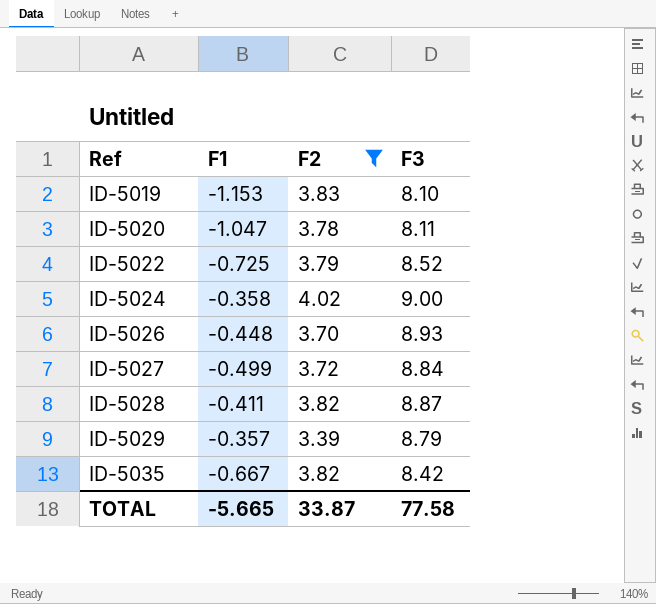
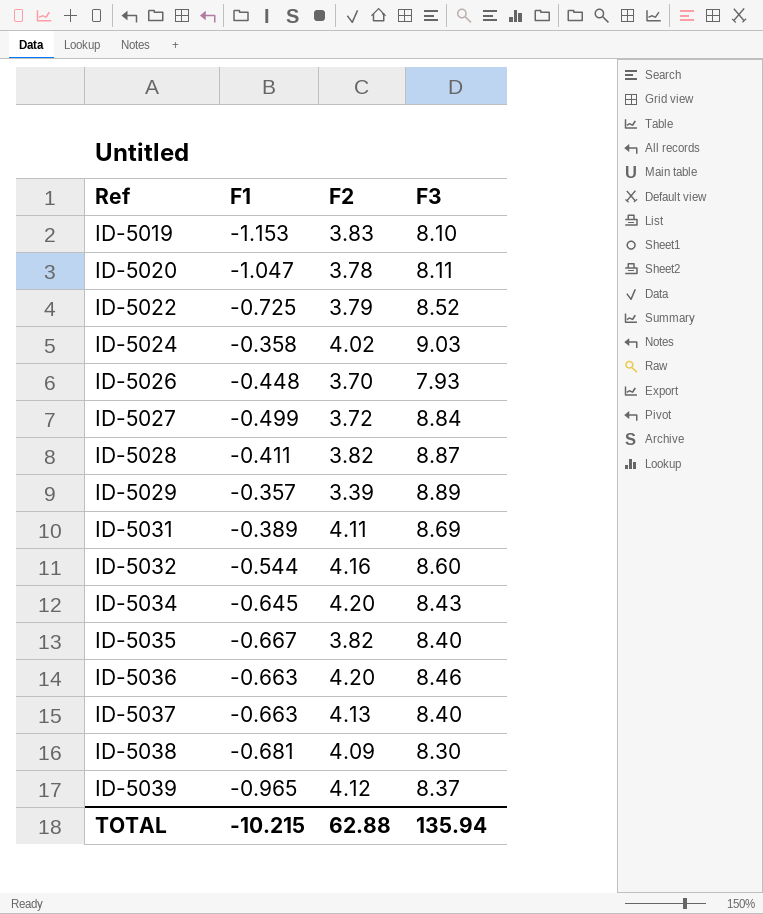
filter: F2 <= 4.02 -> none
ID-5024 | F3: 9.00 -> 9.03
ID-5026 | F3: 8.93 -> 7.93
ID-5029 | F3: 8.79 -> 8.89
ID-5035 | F3: 8.42 -> 8.40
TOTAL | F1: -5.665 -> -10.215
TOTAL | F2: 33.87 -> 62.88
TOTAL | F3: 77.58 -> 135.94

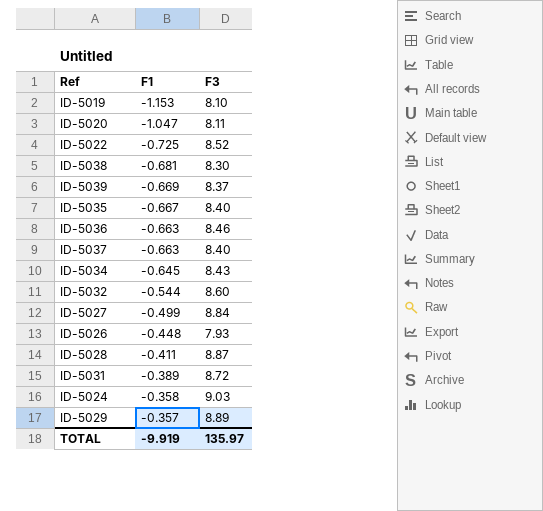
row order: Ref ascending -> F1 ascending
column F2 | position: 3 -> none
ID-5039 | F1: -0.965 -> -0.669
ID-5031 | F3: 8.69 -> 8.72
TOTAL | F1: -10.215 -> -9.919
TOTAL | F3: 135.94 -> 135.97

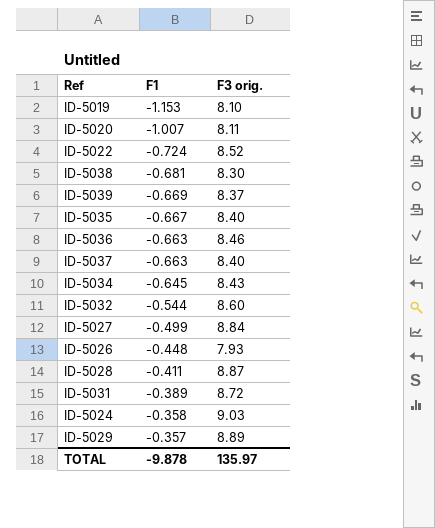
column name: F3 -> F3 orig.
ID-5020 | F1: -1.047 -> -1.007
ID-5022 | F1: -0.725 -> -0.724
TOTAL | F1: -9.919 -> -9.878

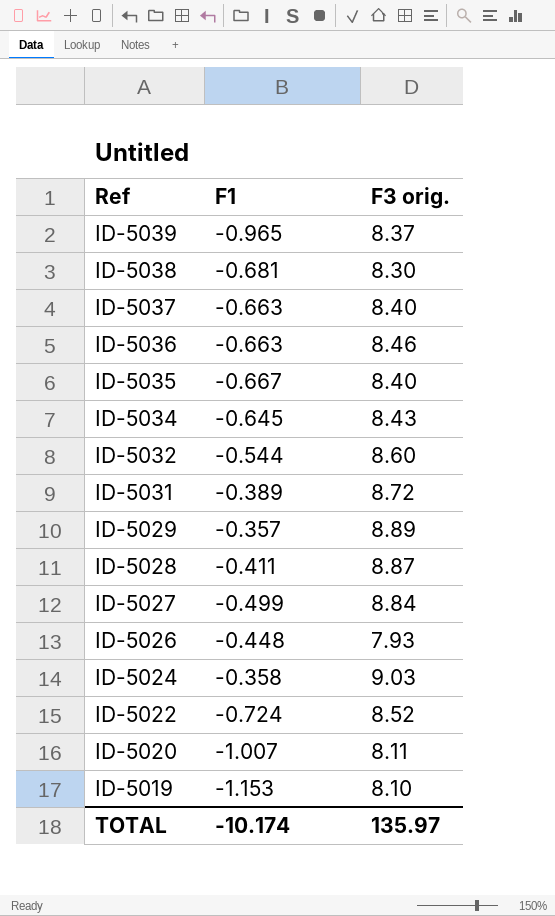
row order: F1 ascending -> Ref descending
ID-5039 | F1: -0.669 -> -0.965
TOTAL | F1: -9.878 -> -10.174

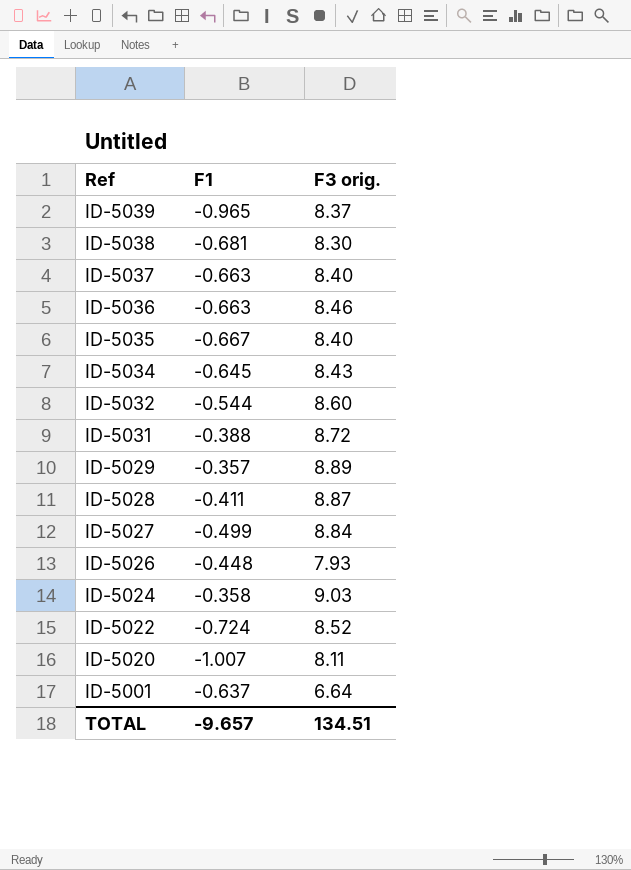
row ID-5019: -1.153 | 8.10 -> none
ID-5031 | F1: -0.389 -> -0.388
row ID-5001: none -> -0.637 | 6.64
TOTAL | F1: -10.174 -> -9.657
TOTAL | F3 orig.: 135.97 -> 134.51

